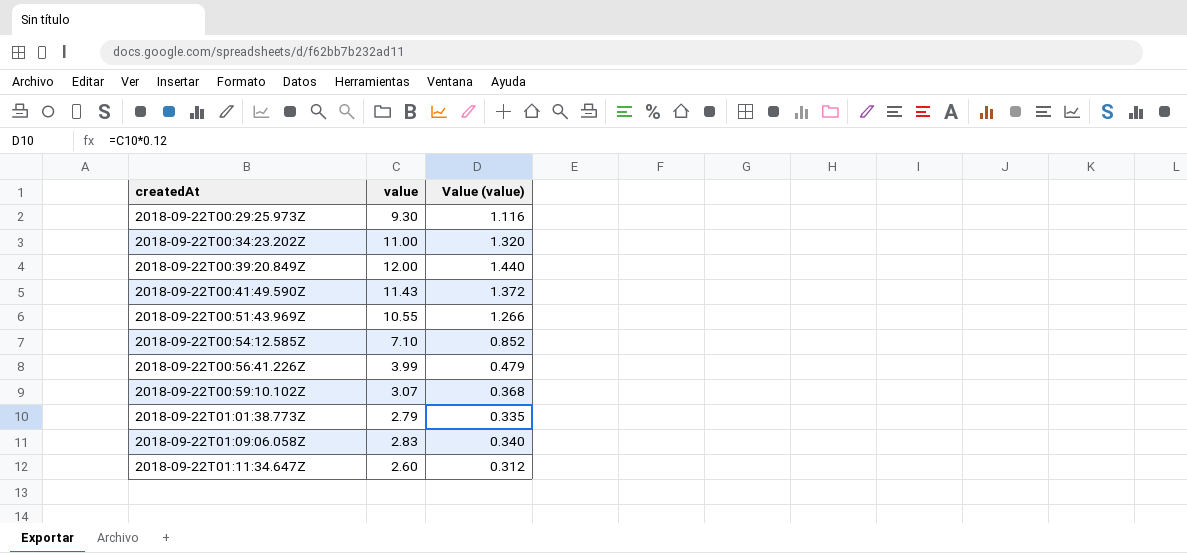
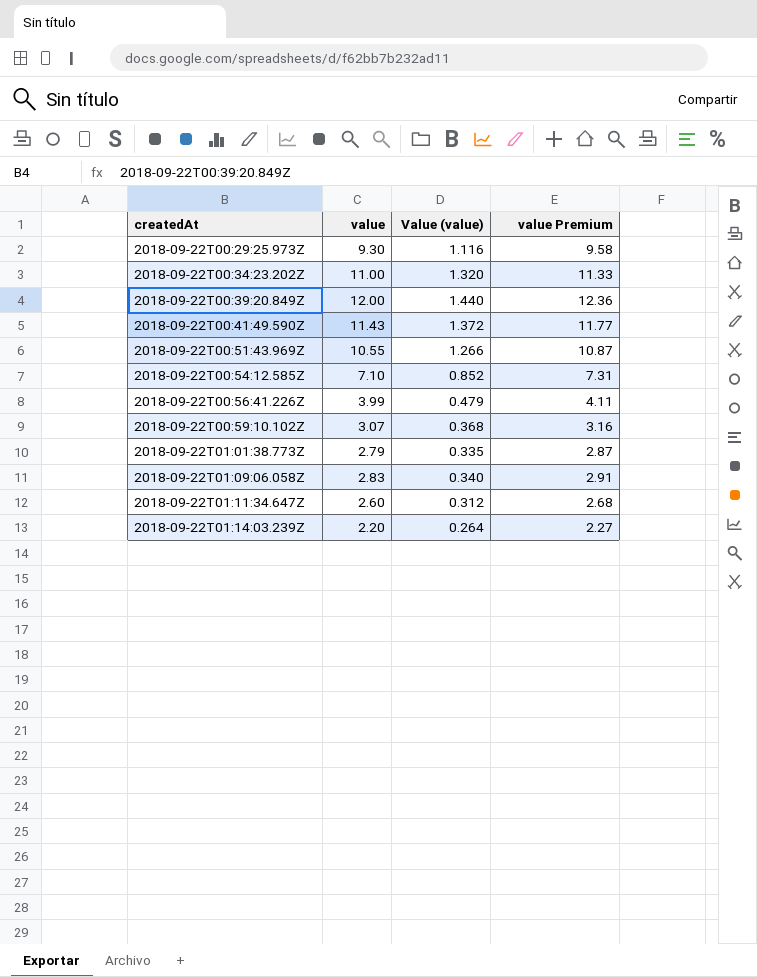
column value Premium | formula: none -> [value] * 1.03
row 2018-09-22T01:14:03.239Z: none -> 2.20 | 0.264 | 2.27

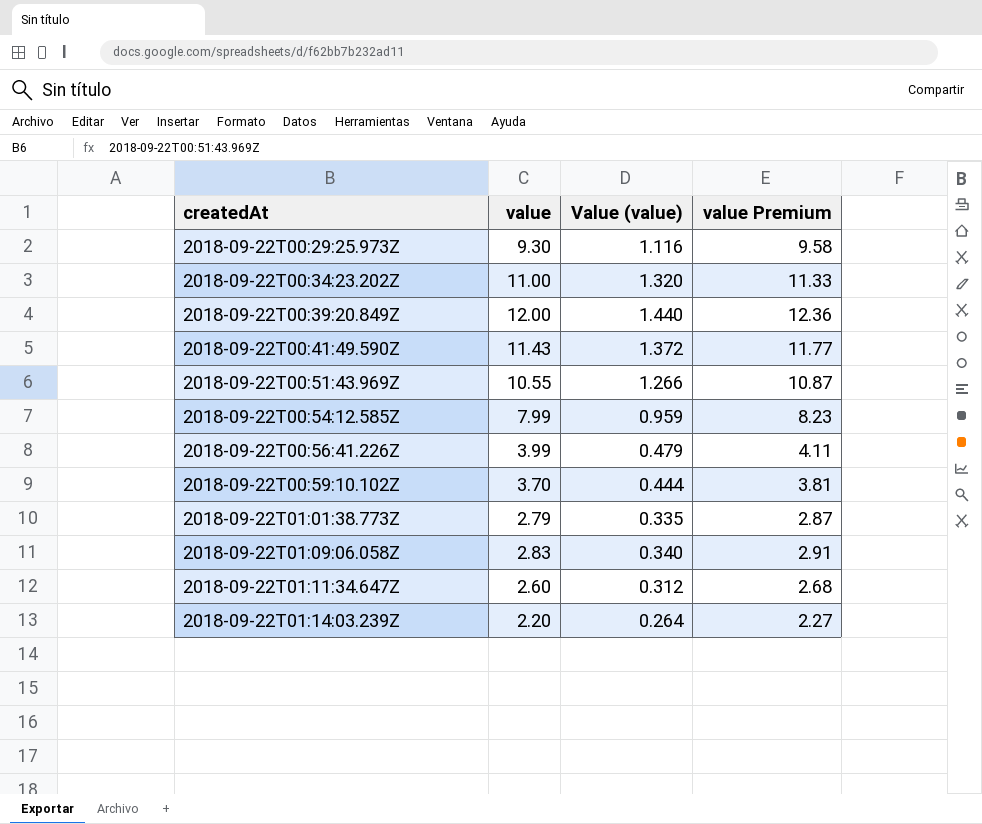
2018-09-22T00:54:12.585Z | value: 7.10 -> 7.99
2018-09-22T00:54:12.585Z | Value (value): 0.852 -> 0.959
2018-09-22T00:54:12.585Z | value Premium: 7.31 -> 8.23
2018-09-22T00:59:10.102Z | value: 3.07 -> 3.70
2018-09-22T00:59:10.102Z | Value (value): 0.368 -> 0.444
2018-09-22T00:59:10.102Z | value Premium: 3.16 -> 3.81

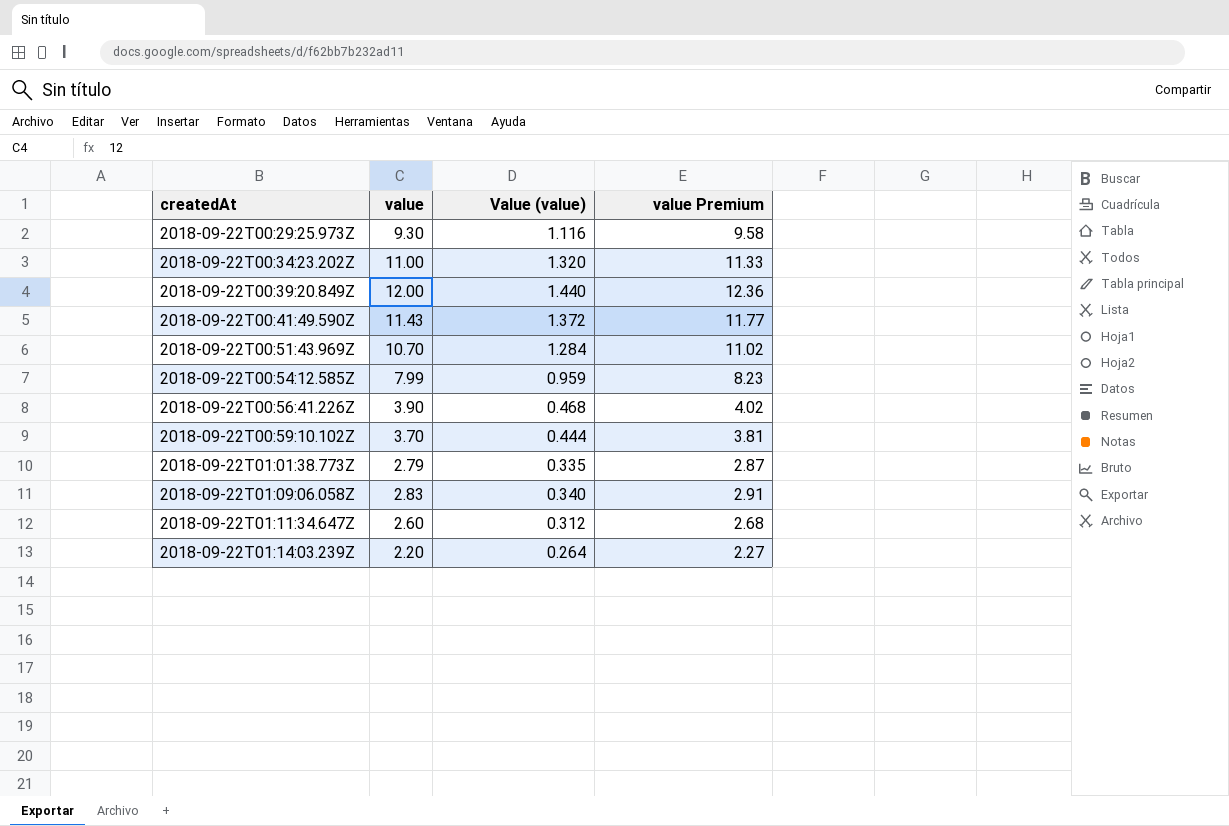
2018-09-22T00:51:43.969Z | value: 10.55 -> 10.70
2018-09-22T00:51:43.969Z | Value (value): 1.266 -> 1.284
2018-09-22T00:51:43.969Z | value Premium: 10.87 -> 11.02
2018-09-22T00:56:41.226Z | value: 3.99 -> 3.90
2018-09-22T00:56:41.226Z | Value (value): 0.479 -> 0.468
2018-09-22T00:56:41.226Z | value Premium: 4.11 -> 4.02

